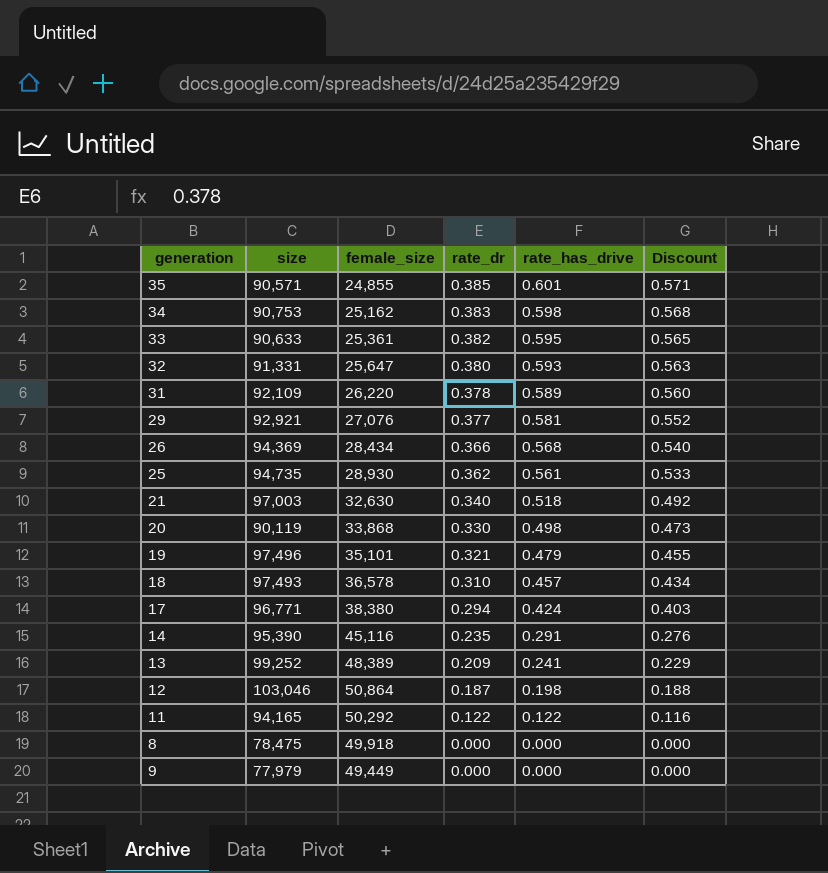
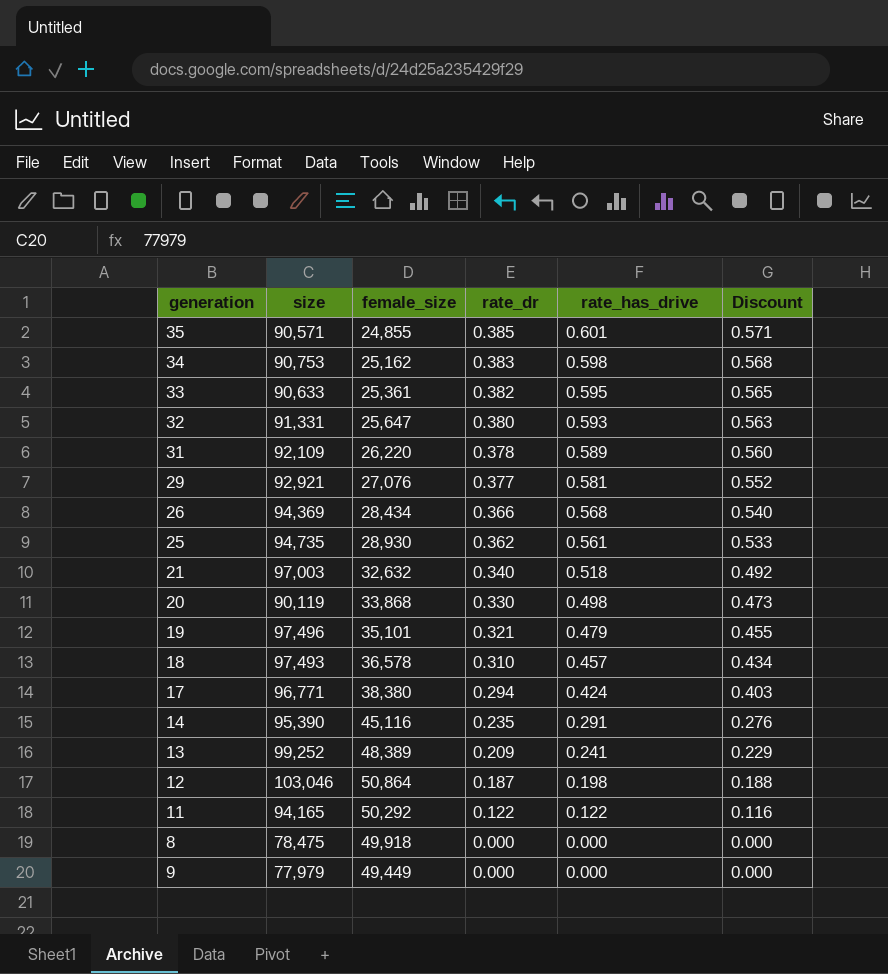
21 | female_size: 32,630 -> 32,632

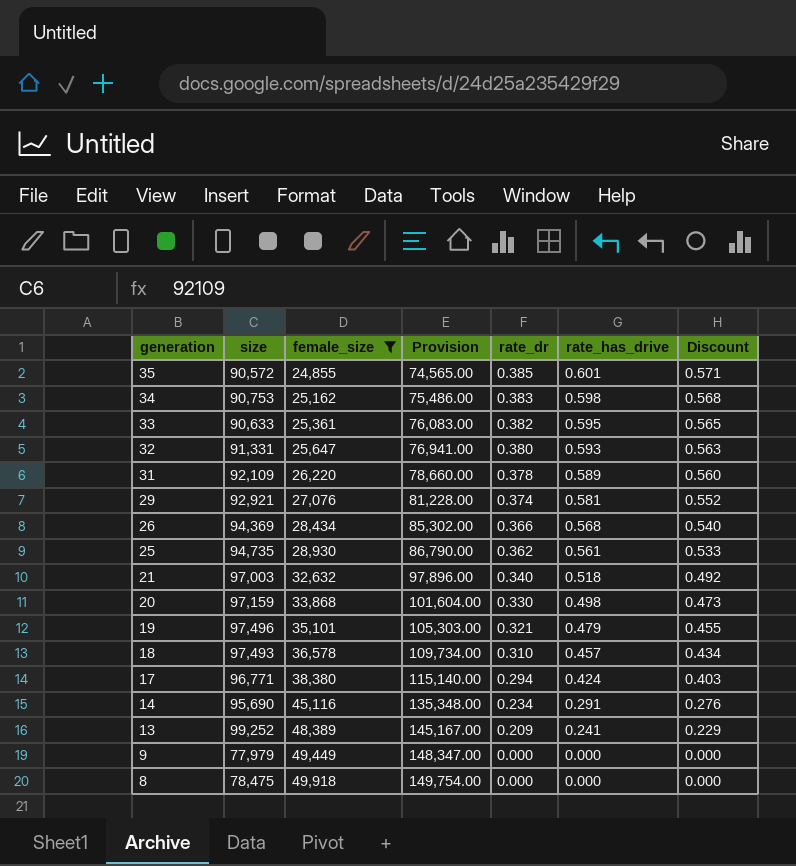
filter: none -> female_size <= 49,918
row order: rate_dr descending -> generation descending
column Provision | formula: none -> [female_size] * 3
35 | size: 90,571 -> 90,572
29 | rate_dr: 0.377 -> 0.374
20 | size: 90,119 -> 97,159
14 | size: 95,390 -> 95,690
14 | rate_dr: 0.235 -> 0.234

